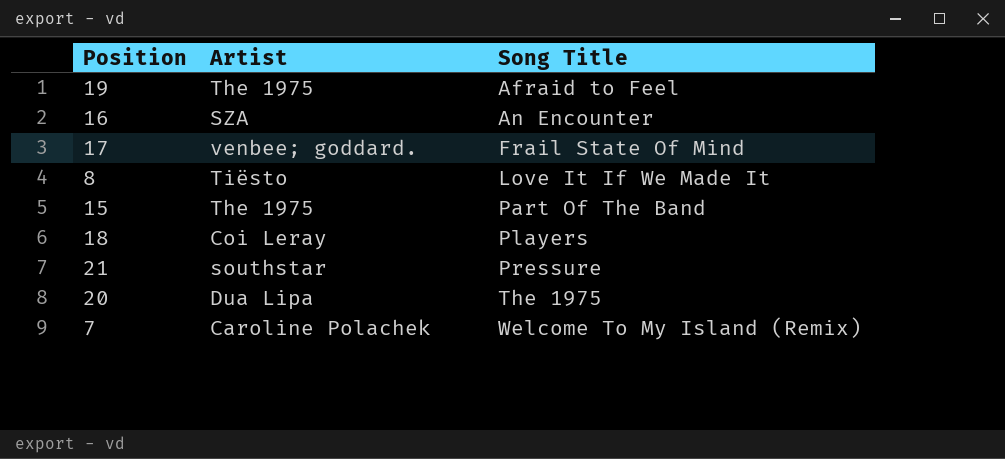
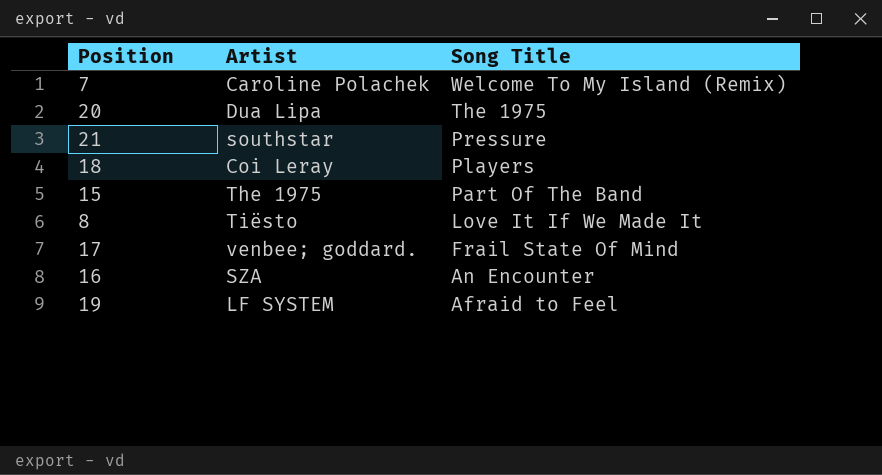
row order: Song Title ascending -> Song Title descending
19 | Artist: The 1975 -> LF SYSTEM

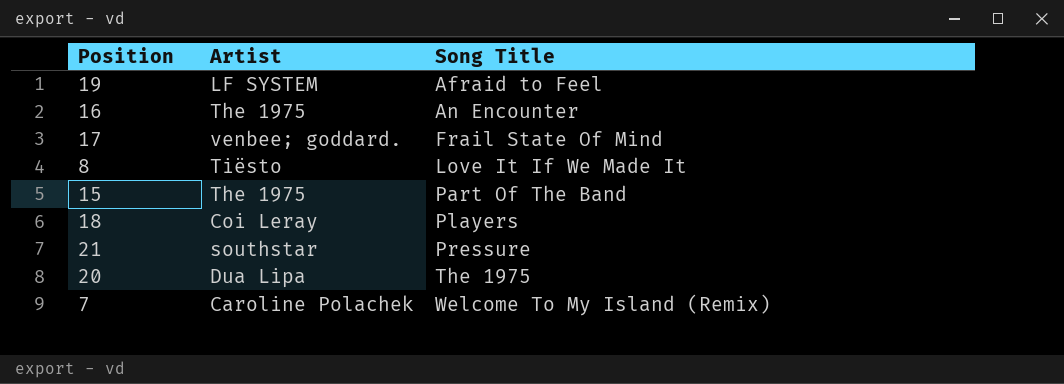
row order: Song Title descending -> Song Title ascending
16 | Artist: SZA -> The 1975

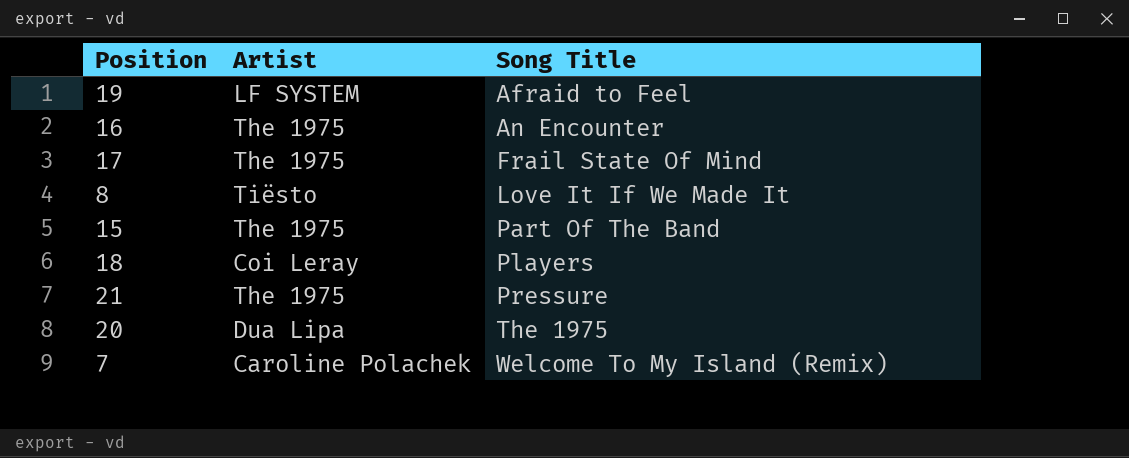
17 | Artist: venbee; goddard. -> The 1975
21 | Artist: southstar -> The 1975

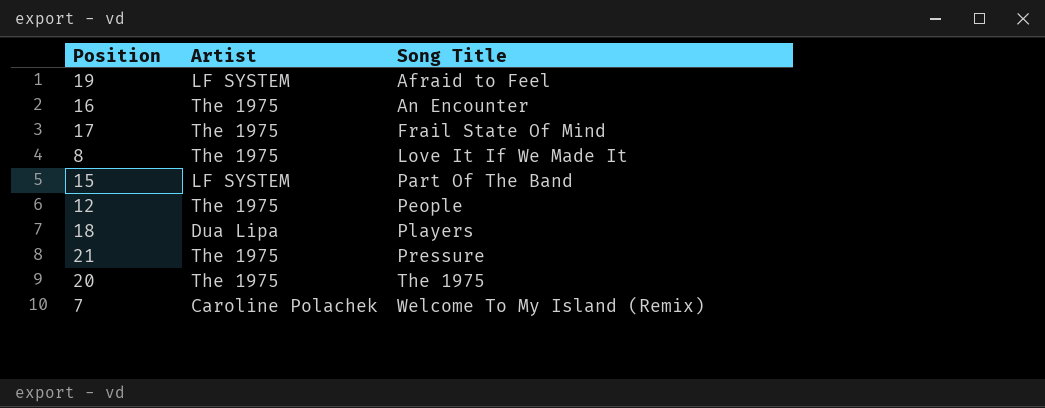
8 | Artist: Tiësto -> The 1975
15 | Artist: The 1975 -> LF SYSTEM
row 12: none -> The 1975 | People
18 | Artist: Coi Leray -> Dua Lipa
20 | Artist: Dua Lipa -> The 1975

